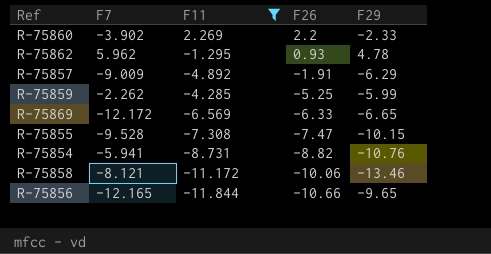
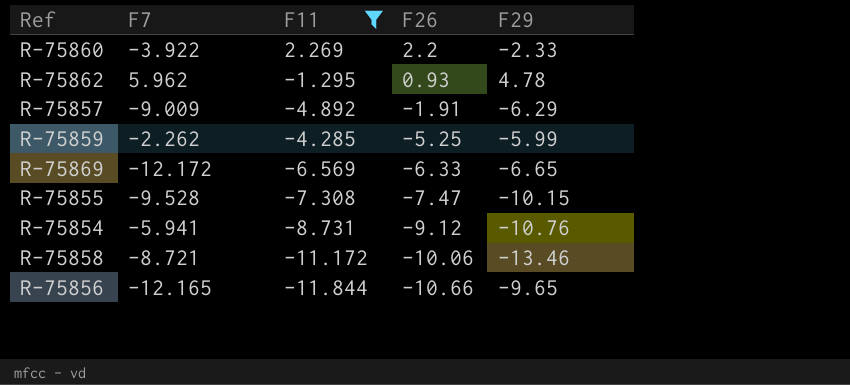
R-75860 | F7: -3.902 -> -3.922
R-75854 | F26: -8.82 -> -9.12
R-75858 | F7: -8.121 -> -8.721

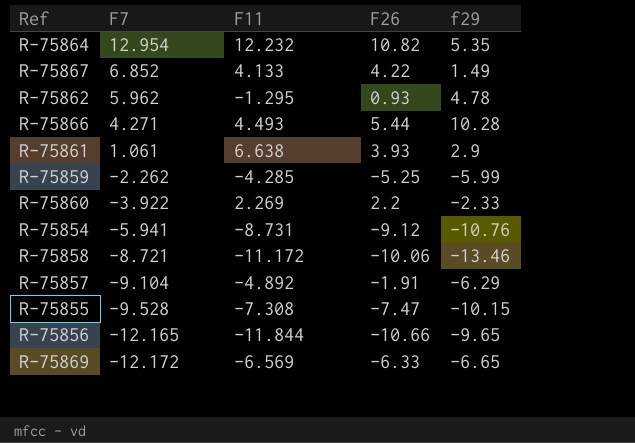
filter: F11 <= 2.269 -> none
row order: F26 descending -> F7 descending
column name: F29 -> f29
R-75857 | F7: -9.009 -> -9.104

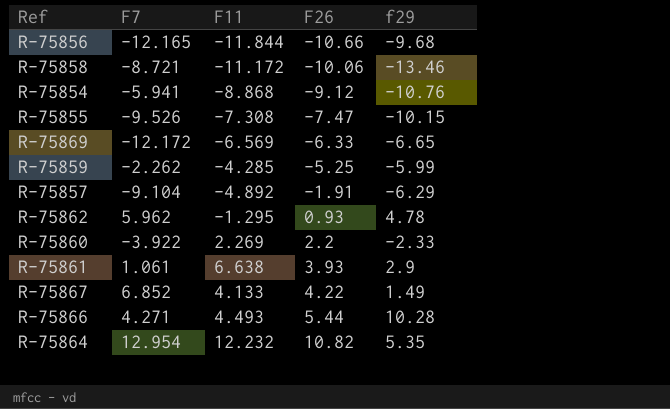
row order: F7 descending -> F26 ascending
R-75856 | f29: -9.65 -> -9.68
R-75854 | F11: -8.731 -> -8.868
R-75855 | F7: -9.528 -> -9.526

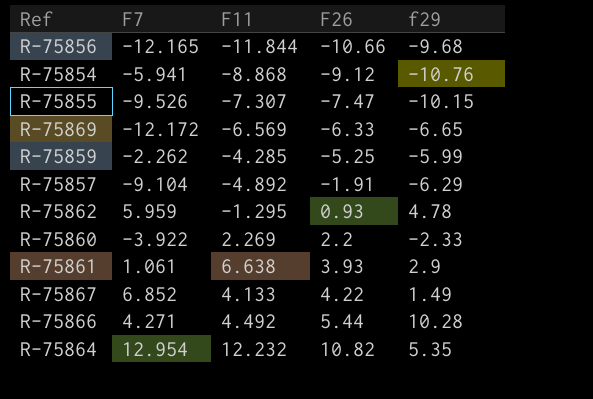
row R-75858: -8.721 | -11.172 | -10.06 | -13.46 -> none
R-75855 | F11: -7.308 -> -7.307
R-75862 | F7: 5.962 -> 5.959
R-75866 | F11: 4.493 -> 4.492

